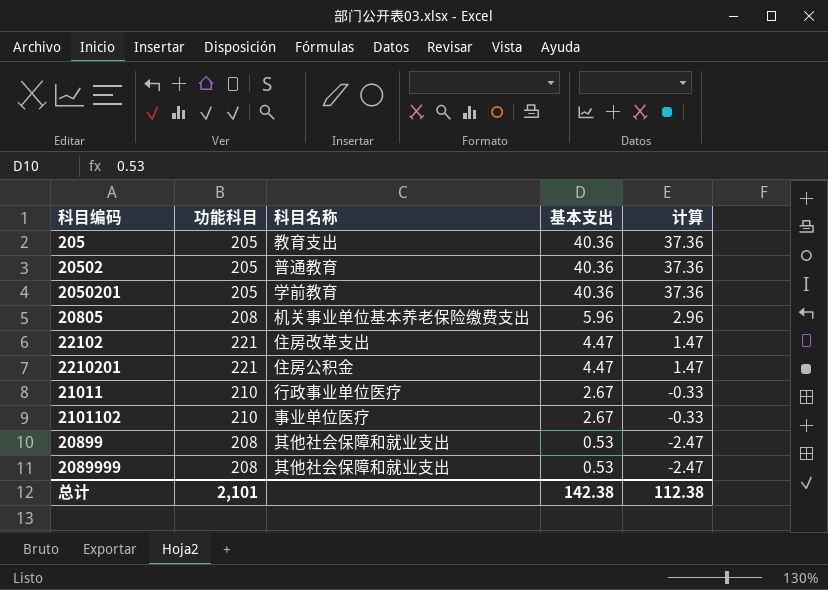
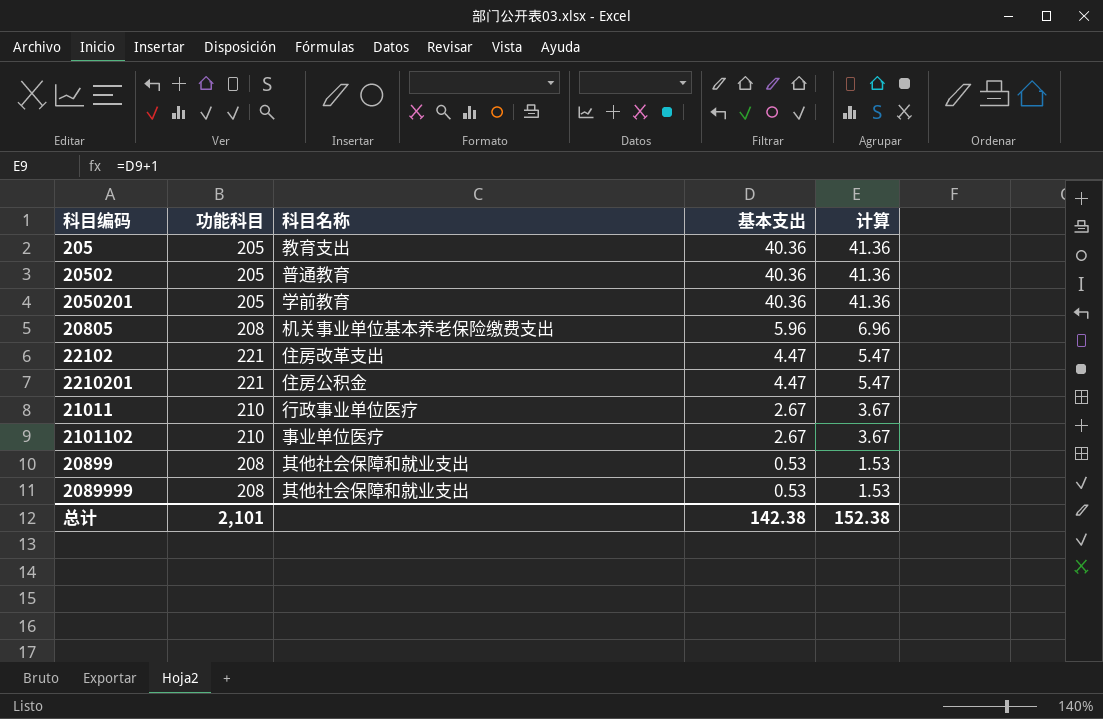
column 计算 | formula: [基本支出] - 3 -> [基本支出] + 1
总计 | 计算: 112.38 -> 152.38

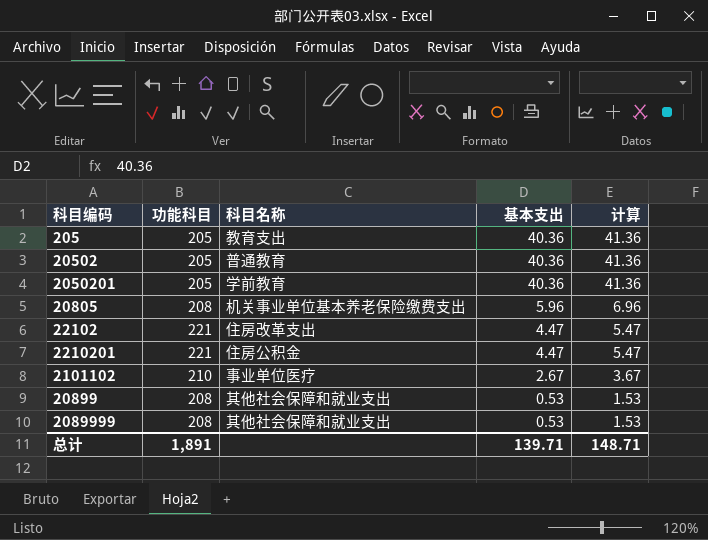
row 21011: 210 | 行政事业单位医疗 | 2.67 | 3.67 -> none
总计 | 功能科目: 2,101 -> 1,891
总计 | 基本支出: 142.38 -> 139.71
总计 | 计算: 152.38 -> 148.71

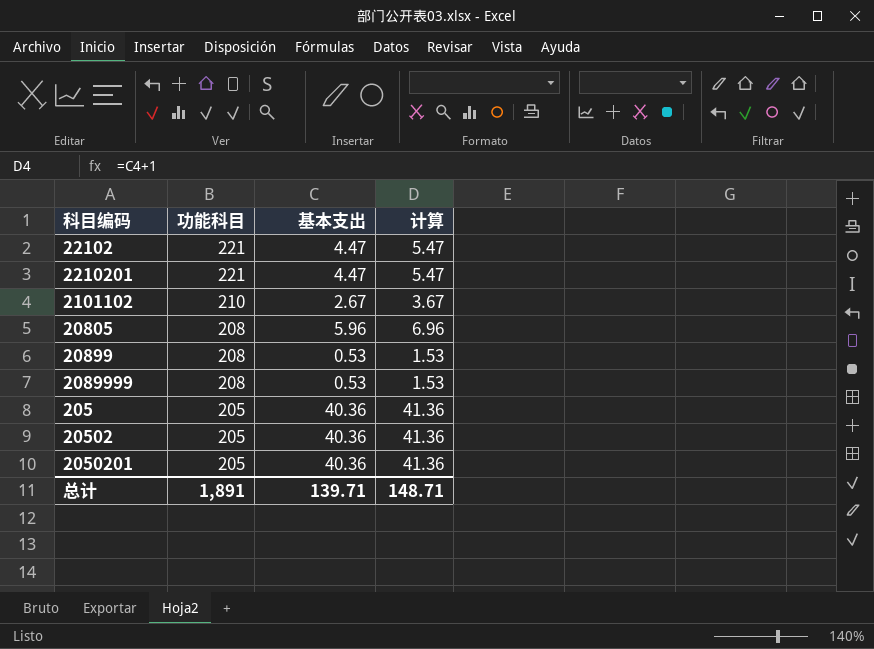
row order: 基本支出 descending -> 功能科目 descending
column 科目名称 | position: 3 -> none

